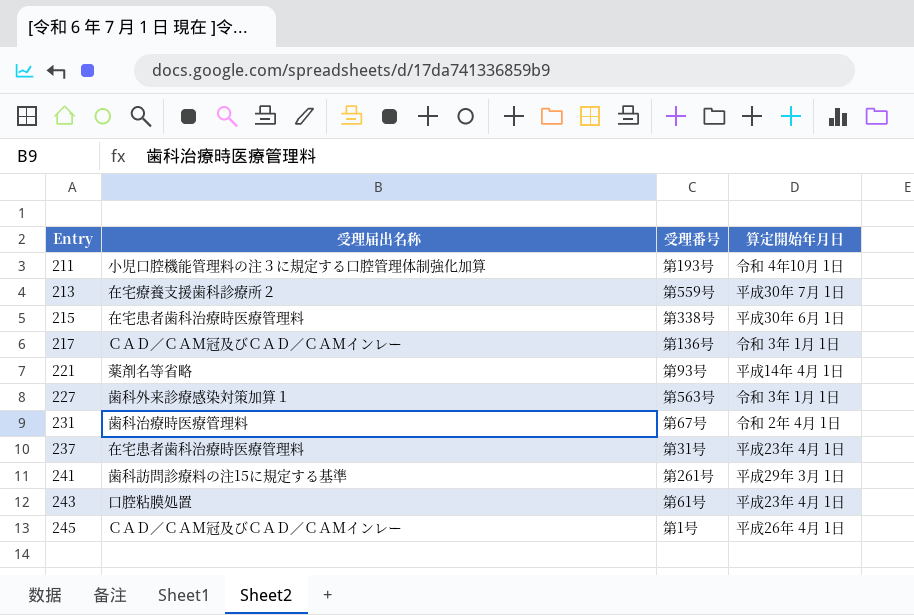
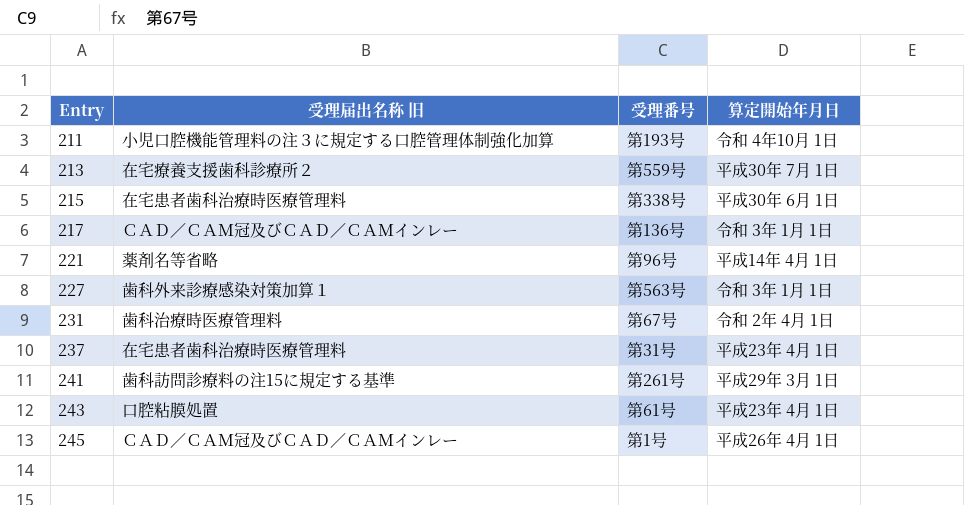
column name: 受理届出名称 -> 受理届出名称 旧
221 | 受理番号: 第93号 -> 第96号

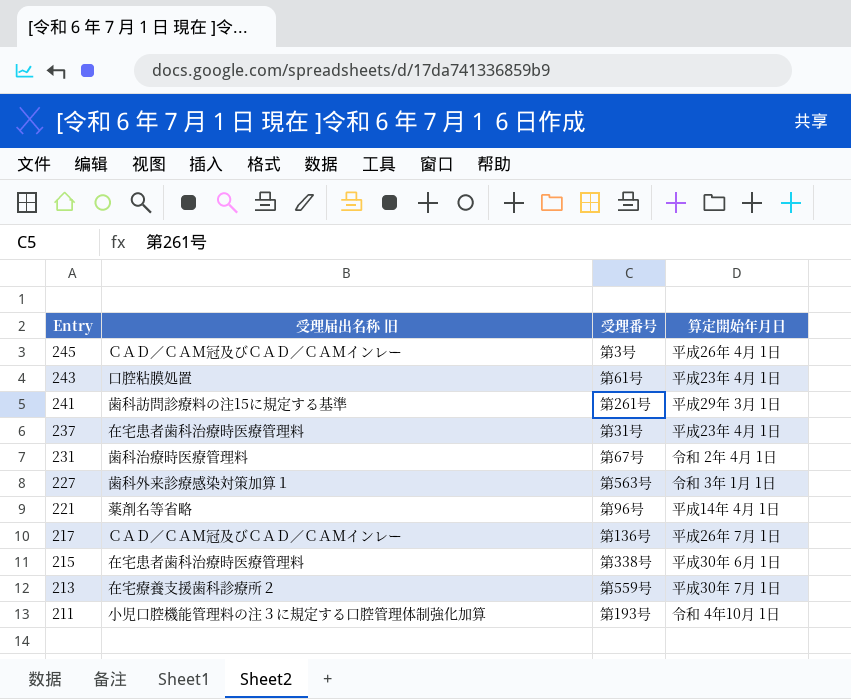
row order: Entry ascending -> Entry descending
245 | 受理番号: 第1号 -> 第3号
217 | 算定開始年月日: 令和 3年 1月 1日 -> 平成26年 7月 1日

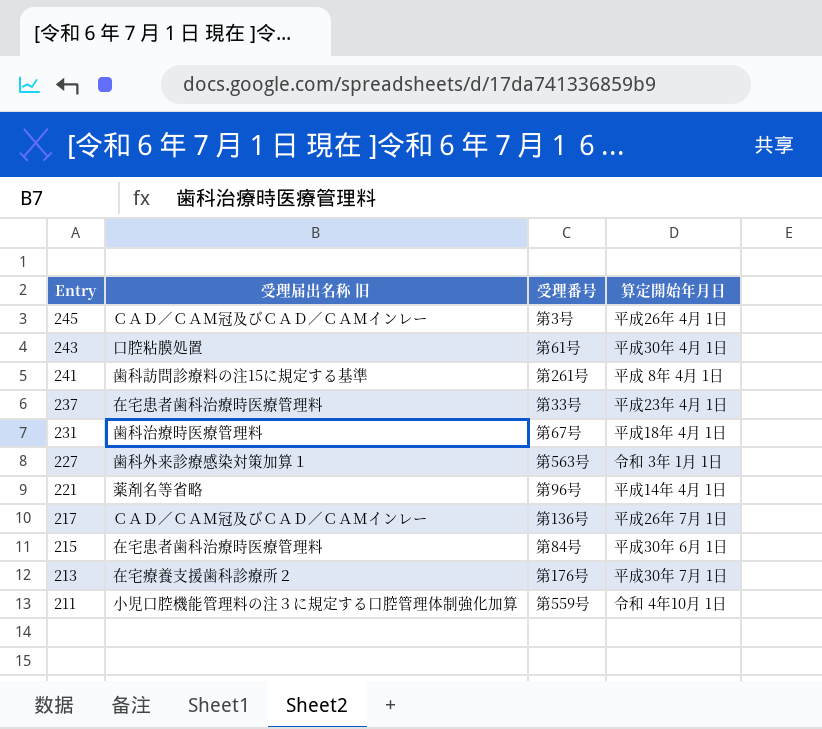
243 | 算定開始年月日: 平成23年 4月 1日 -> 平成30年 4月 1日
241 | 算定開始年月日: 平成29年 3月 1日 -> 平成 8年 4月 1日
237 | 受理番号: 第31号 -> 第33号
231 | 算定開始年月日: 令和 2年 4月 1日 -> 平成18年 4月 1日
215 | 受理番号: 第338号 -> 第84号
213 | 受理番号: 第559号 -> 第176号
211 | 受理番号: 第193号 -> 第559号

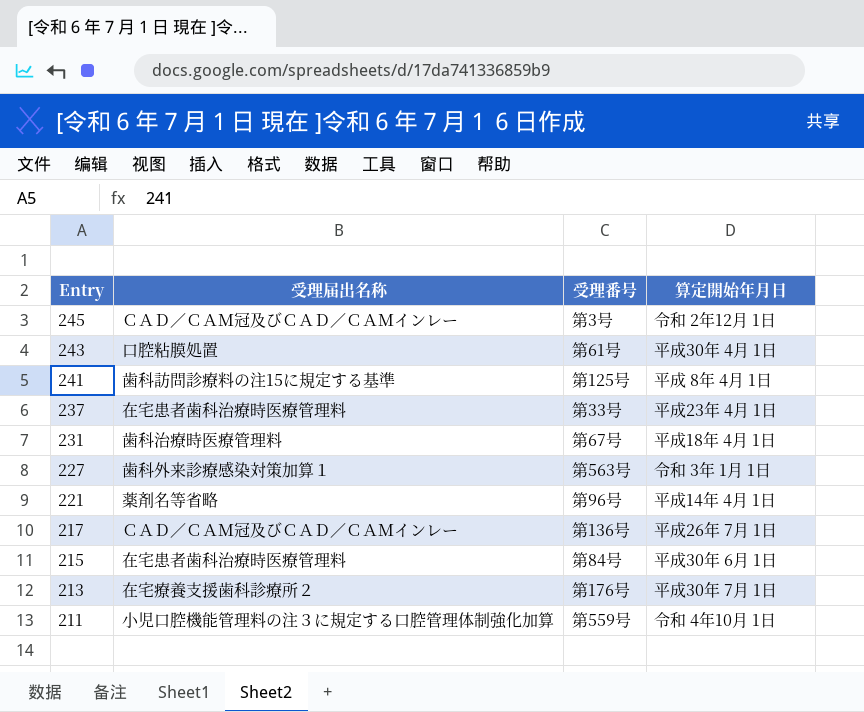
column name: 受理届出名称 旧 -> 受理届出名称
245 | 算定開始年月日: 平成26年 4月 1日 -> 令和 2年12月 1日
241 | 受理番号: 第261号 -> 第125号

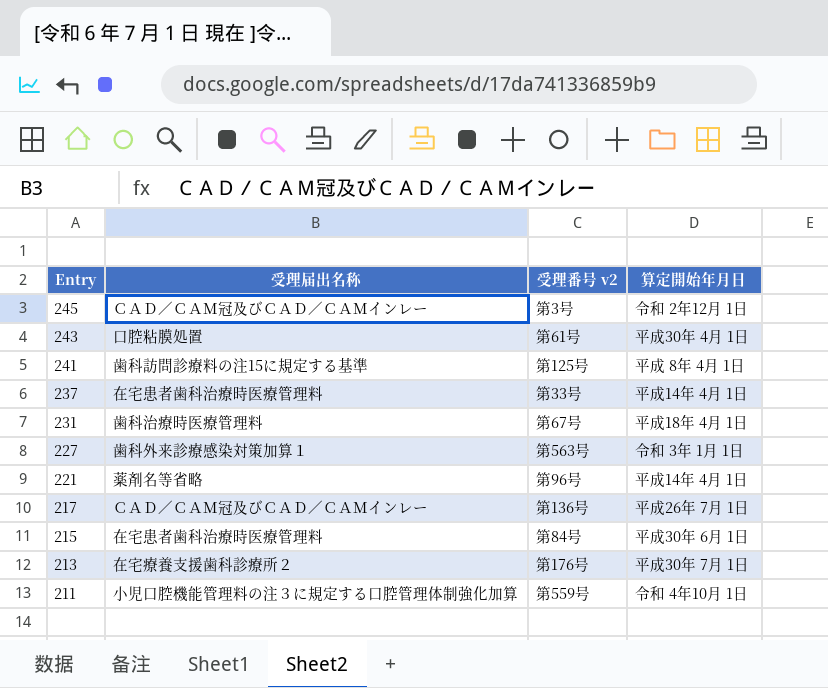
column name: 受理番号 -> 受理番号 v2
237 | 算定開始年月日: 平成23年 4月 1日 -> 平成14年 4月 1日

